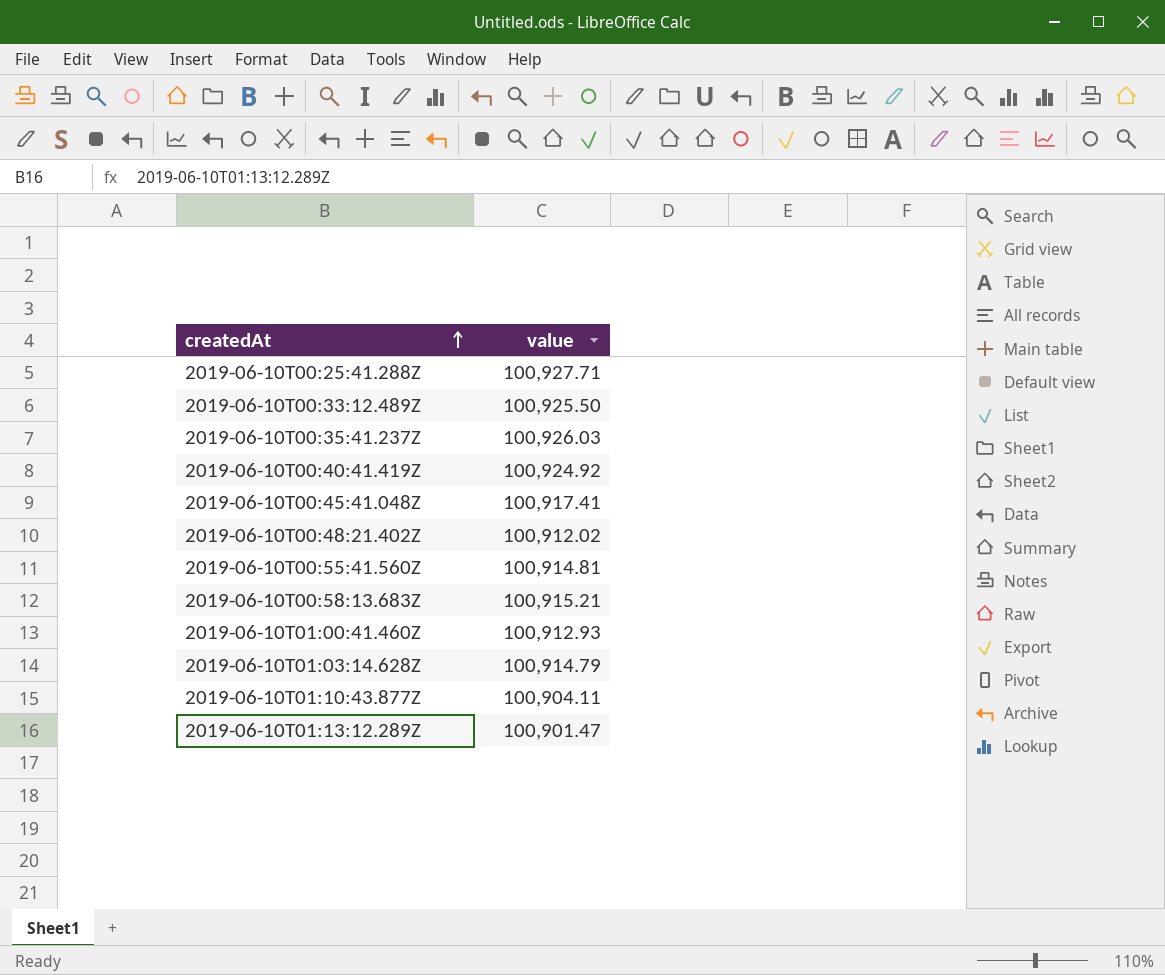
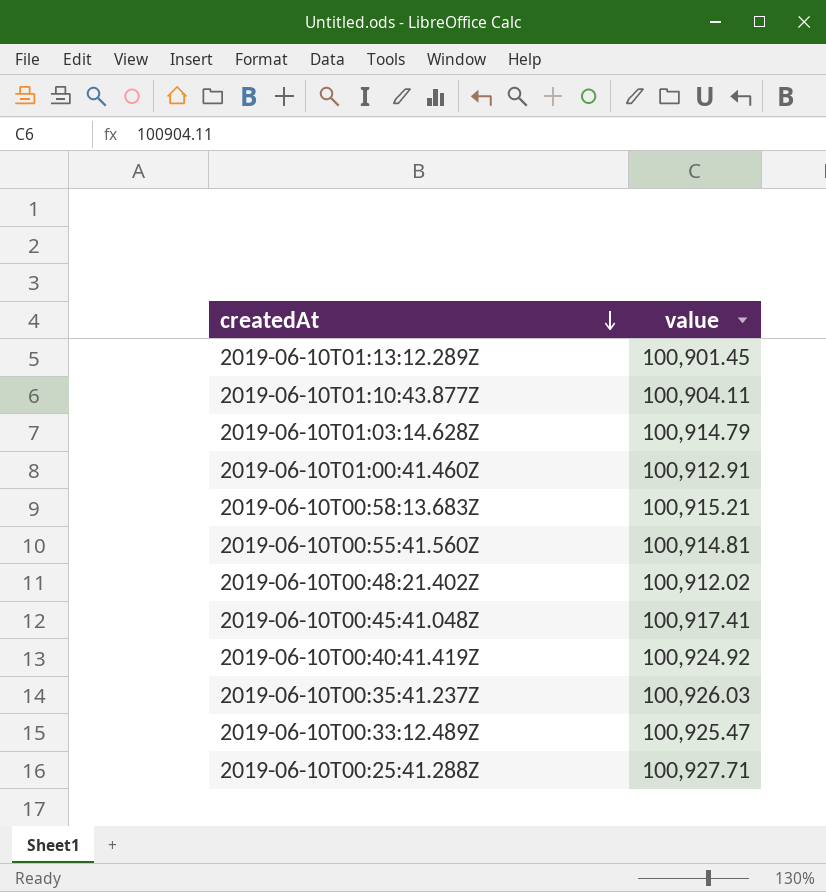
row order: createdAt ascending -> createdAt descending
2019-06-10T01:13:12.289Z | value: 100,901.47 -> 100,901.45
2019-06-10T01:00:41.460Z | value: 100,912.93 -> 100,912.91
2019-06-10T00:33:12.489Z | value: 100,925.50 -> 100,925.47

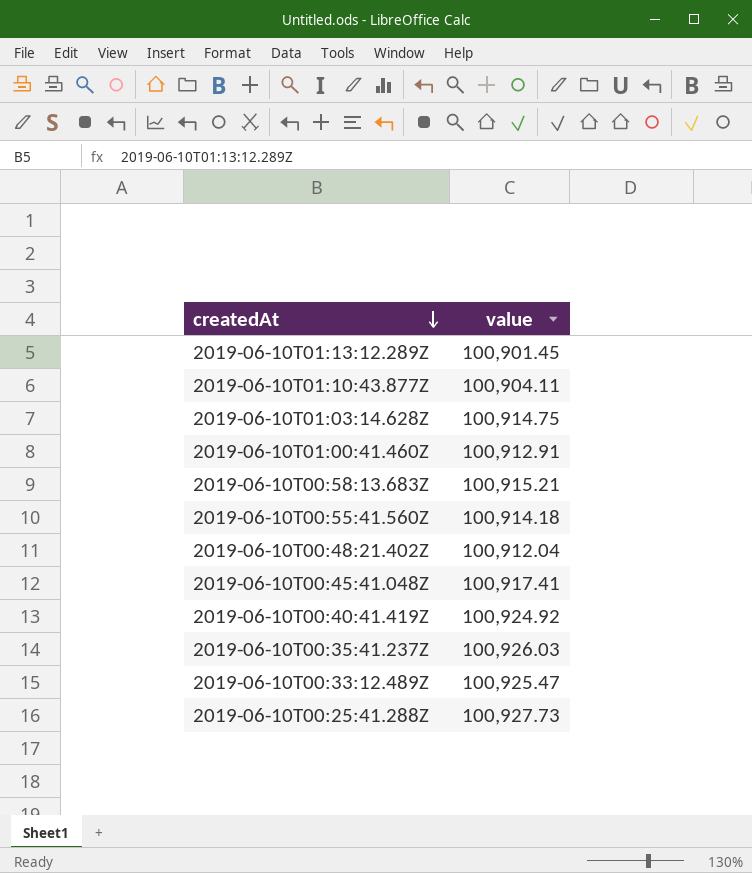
2019-06-10T01:03:14.628Z | value: 100,914.79 -> 100,914.75
2019-06-10T00:55:41.560Z | value: 100,914.81 -> 100,914.18
2019-06-10T00:48:21.402Z | value: 100,912.02 -> 100,912.04
2019-06-10T00:25:41.288Z | value: 100,927.71 -> 100,927.73

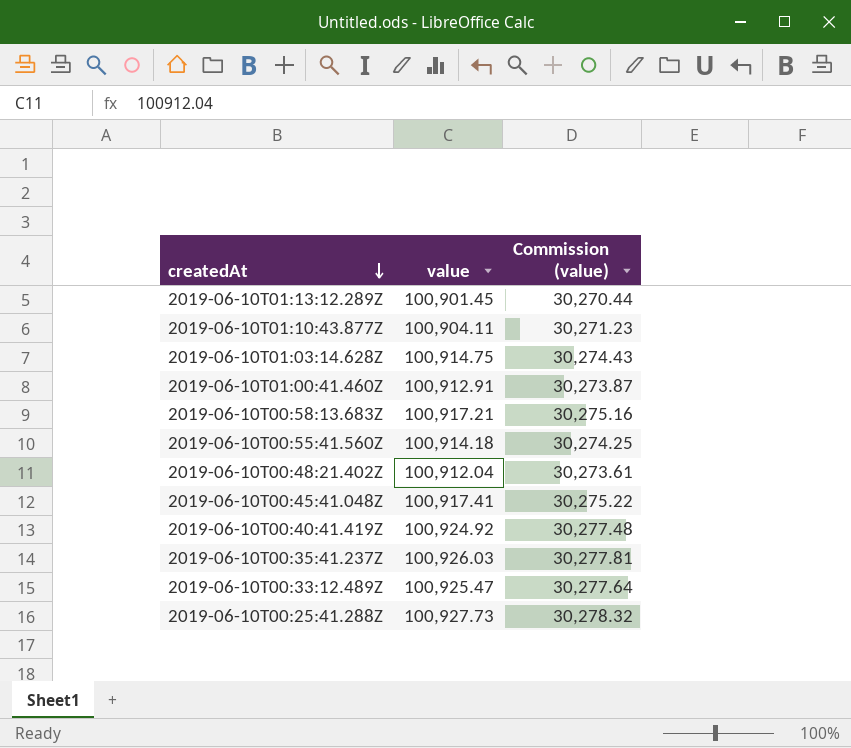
column Commission (value) | formula: none -> [value] * 0.3
2019-06-10T00:58:13.683Z | value: 100,915.21 -> 100,917.21

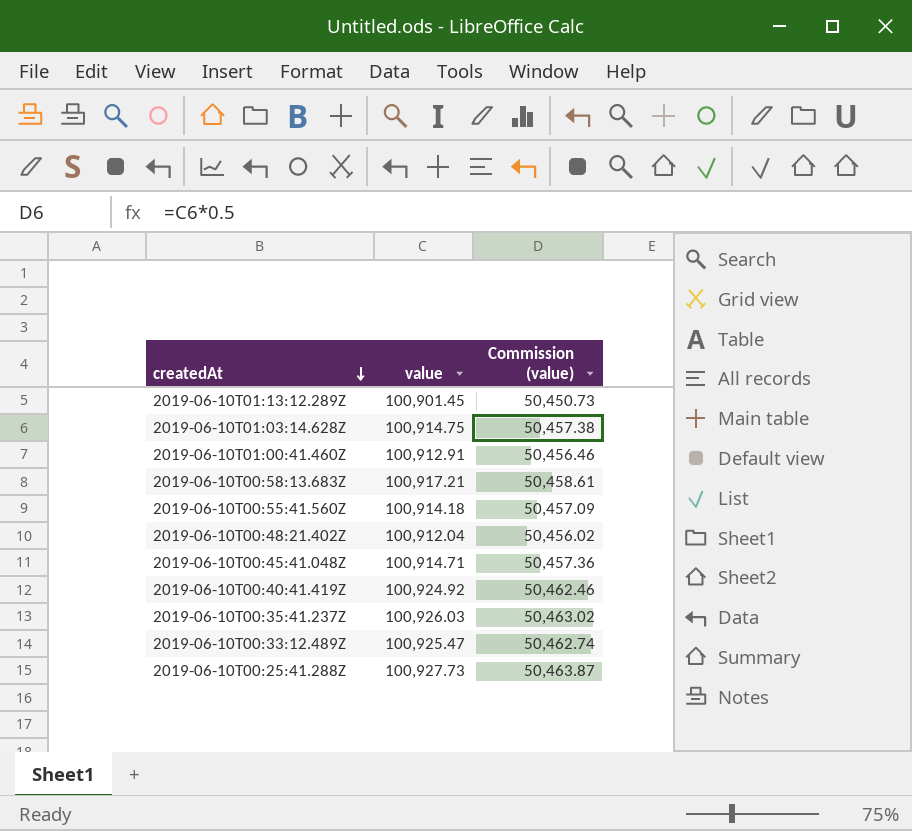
column Commission (value) | formula: [value] * 0.3 -> [value] * 0.5
row 2019-06-10T01:10:43.877Z: 100,904.11 | 30,271.23 -> none
2019-06-10T00:45:41.048Z | value: 100,917.41 -> 100,914.71

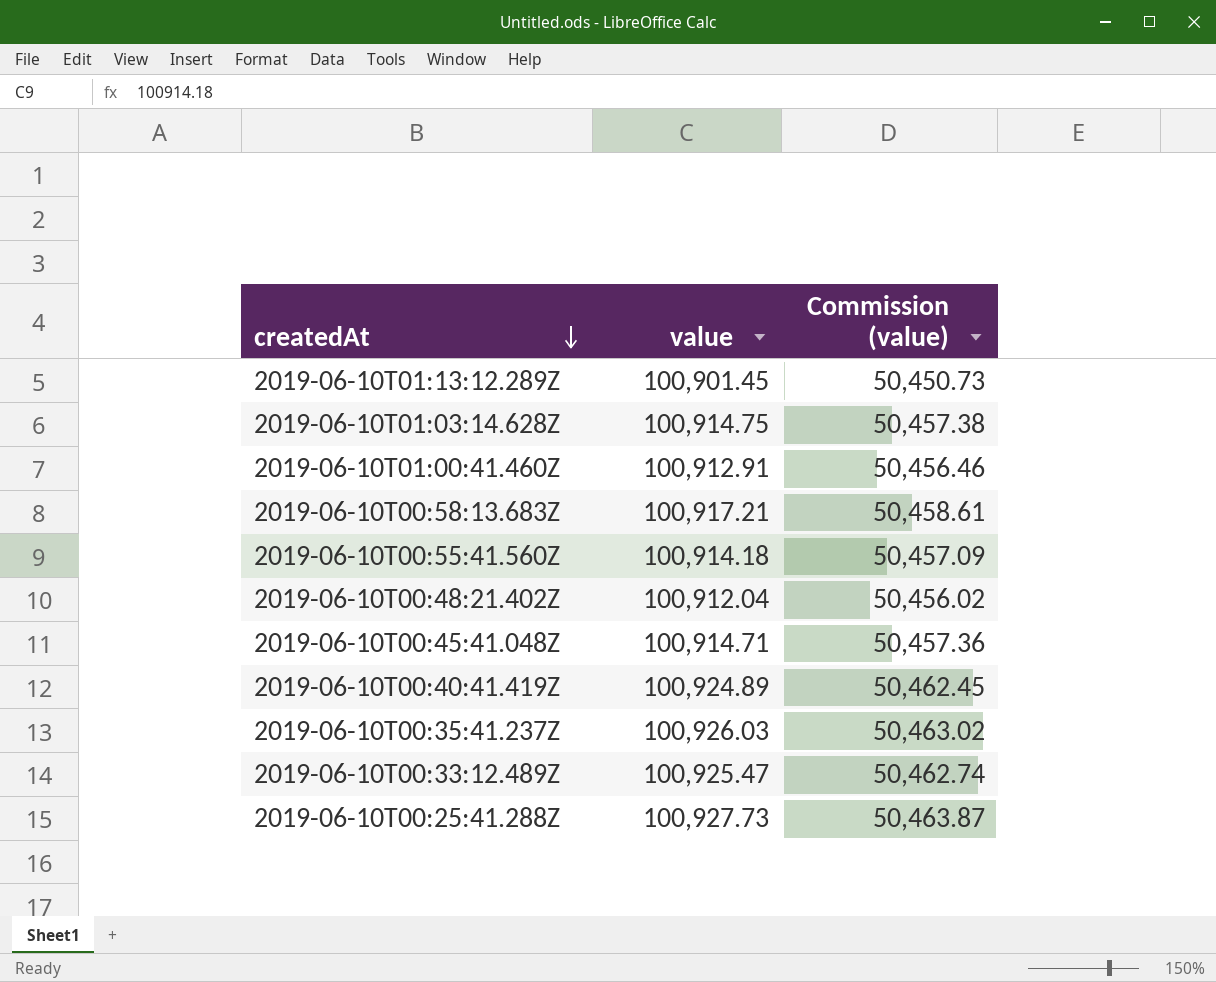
2019-06-10T00:40:41.419Z | value: 100,924.92 -> 100,924.89
2019-06-10T00:40:41.419Z | Commission (value): 50,462.46 -> 50,462.45

